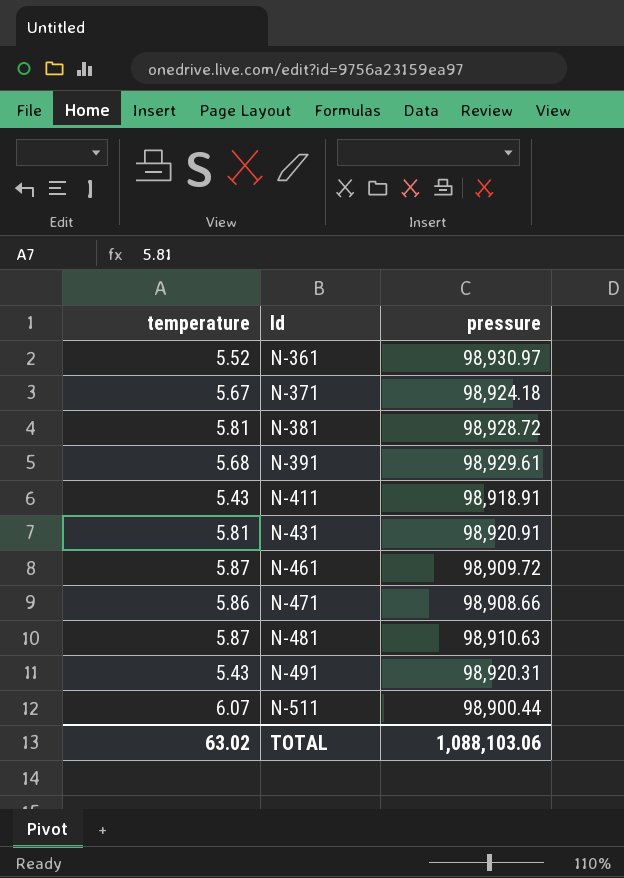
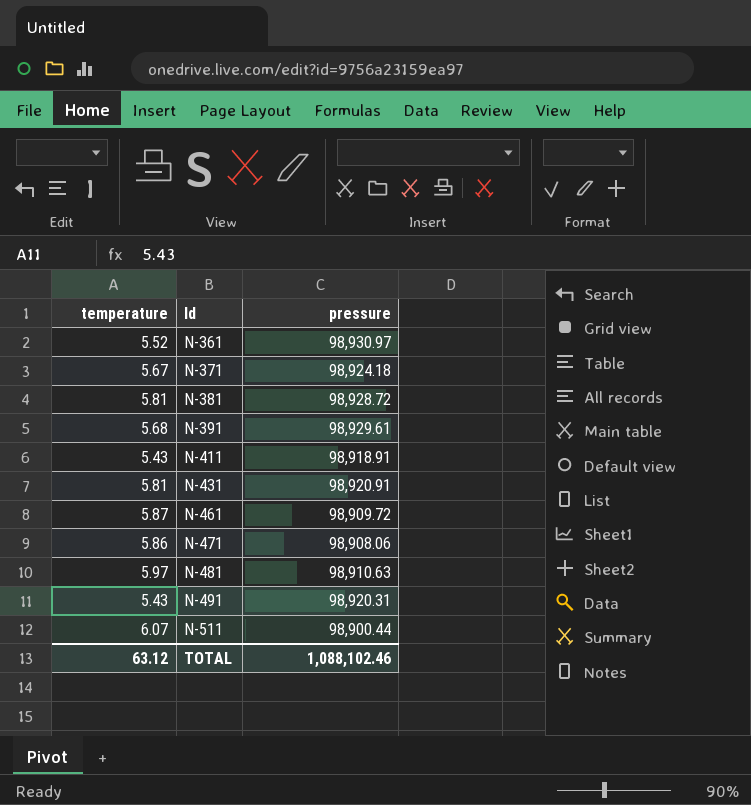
N-471 | pressure: 98,908.66 -> 98,908.06
N-481 | temperature: 5.87 -> 5.97
TOTAL | temperature: 63.02 -> 63.12
TOTAL | pressure: 1,088,103.06 -> 1,088,102.46

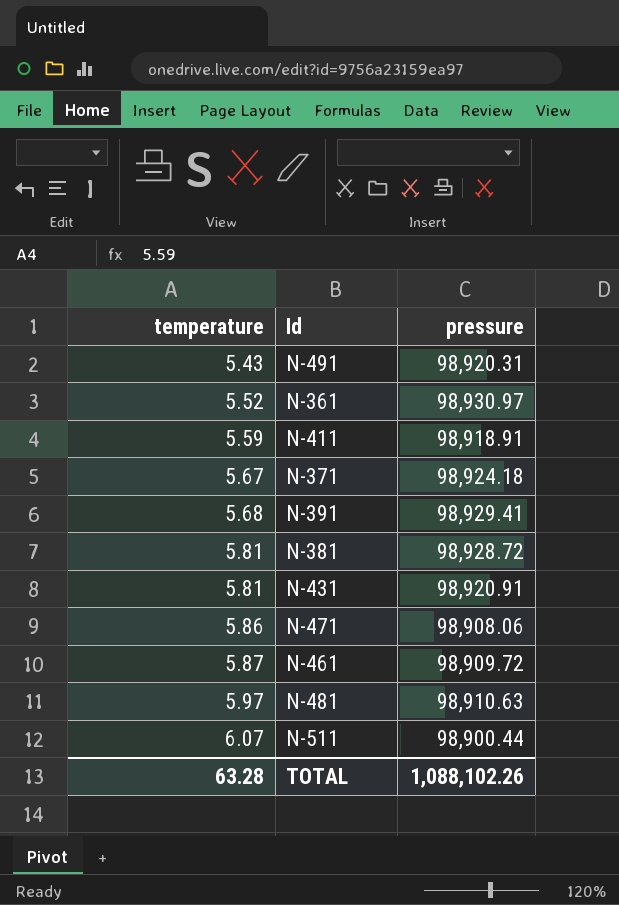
row order: Id ascending -> temperature ascending
N-411 | temperature: 5.43 -> 5.59
N-391 | pressure: 98,929.61 -> 98,929.41
TOTAL | temperature: 63.12 -> 63.28
TOTAL | pressure: 1,088,102.46 -> 1,088,102.26

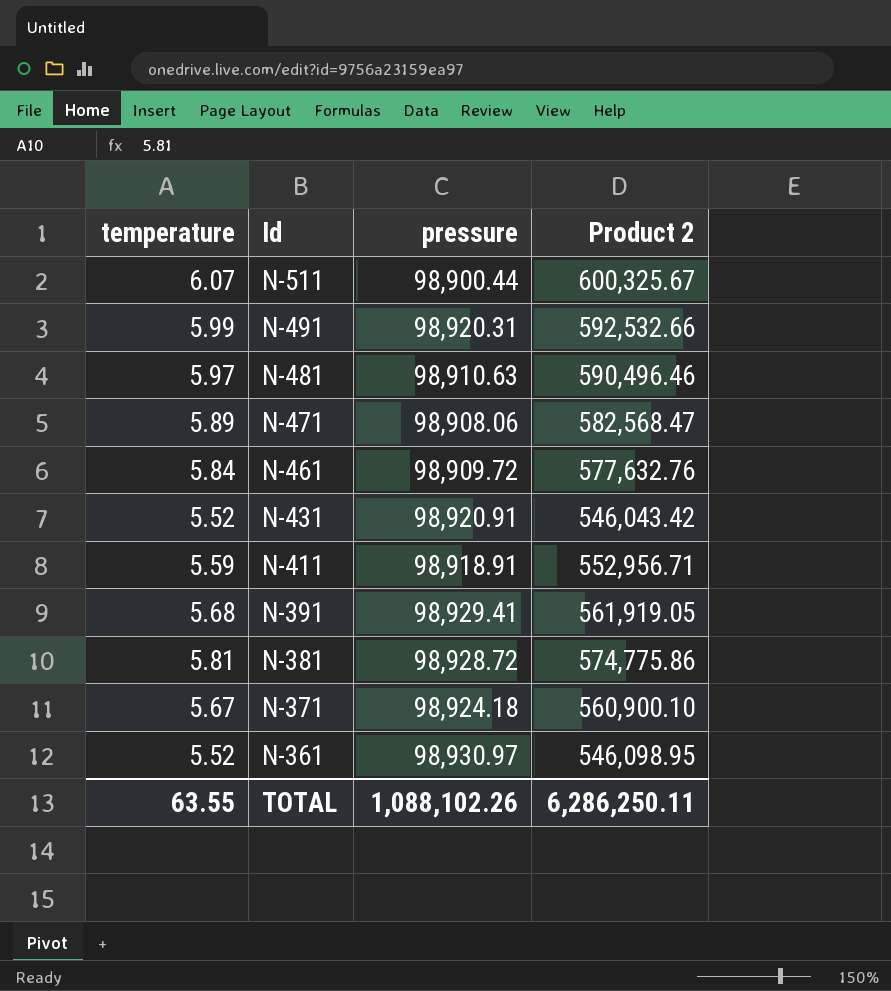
row order: temperature ascending -> Id descending
column Product 2 | formula: none -> [temperature] * [pressure]
N-491 | temperature: 5.43 -> 5.99
N-471 | temperature: 5.86 -> 5.89
N-461 | temperature: 5.87 -> 5.84
N-431 | temperature: 5.81 -> 5.52
TOTAL | temperature: 63.28 -> 63.55

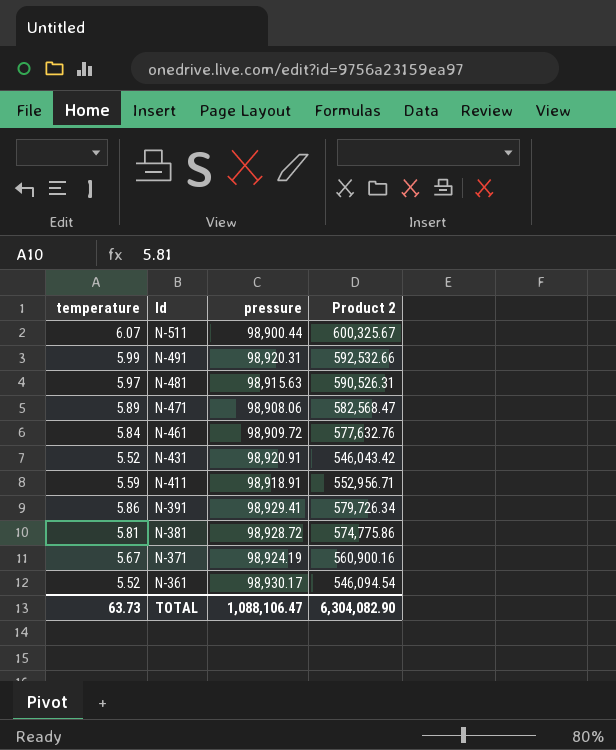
N-481 | pressure: 98,910.63 -> 98,915.63
N-481 | Product 2: 590,496.46 -> 590,526.31
N-391 | temperature: 5.68 -> 5.86
N-391 | Product 2: 561,919.05 -> 579,726.34
N-371 | pressure: 98,924.18 -> 98,924.19
N-371 | Product 2: 560,900.10 -> 560,900.16
N-361 | pressure: 98,930.97 -> 98,930.17
N-361 | Product 2: 546,098.95 -> 546,094.54
TOTAL | temperature: 63.55 -> 63.73
TOTAL | pressure: 1,088,102.26 -> 1,088,106.47
TOTAL | Product 2: 6,286,250.11 -> 6,304,082.90

